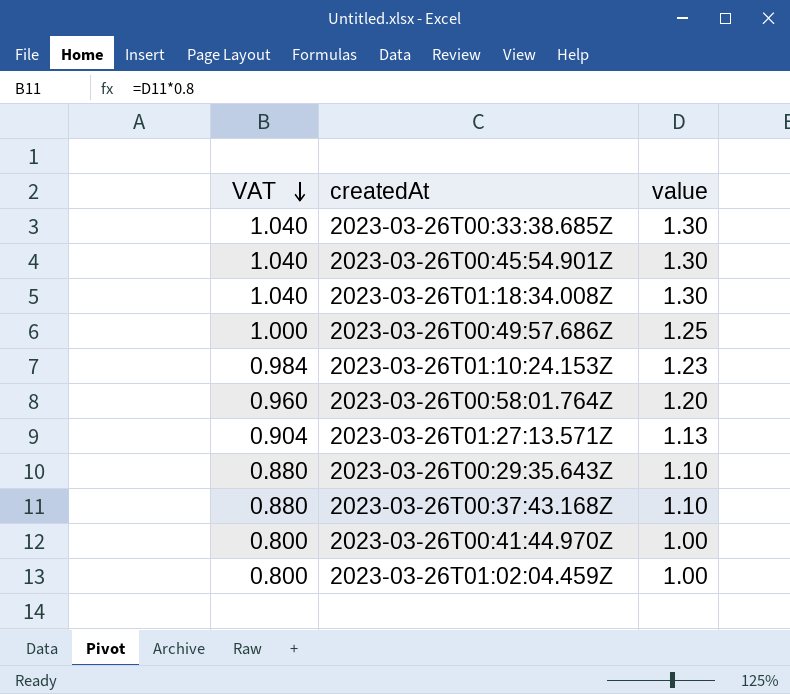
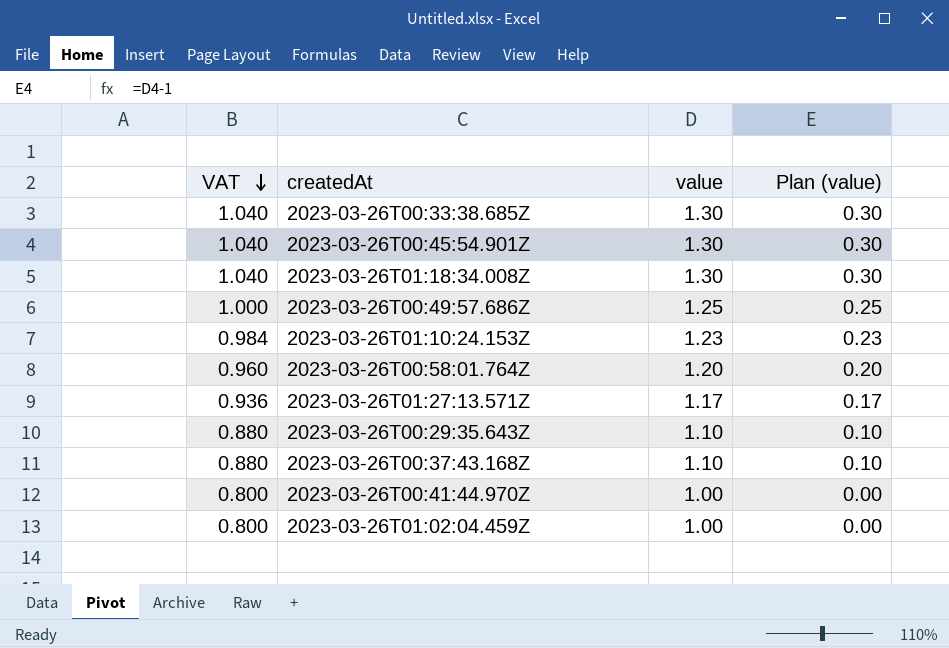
column Plan (value) | formula: none -> [value] - 1
2023-03-26T01:27:13.571Z | VAT: 0.904 -> 0.936
2023-03-26T01:27:13.571Z | value: 1.13 -> 1.17

